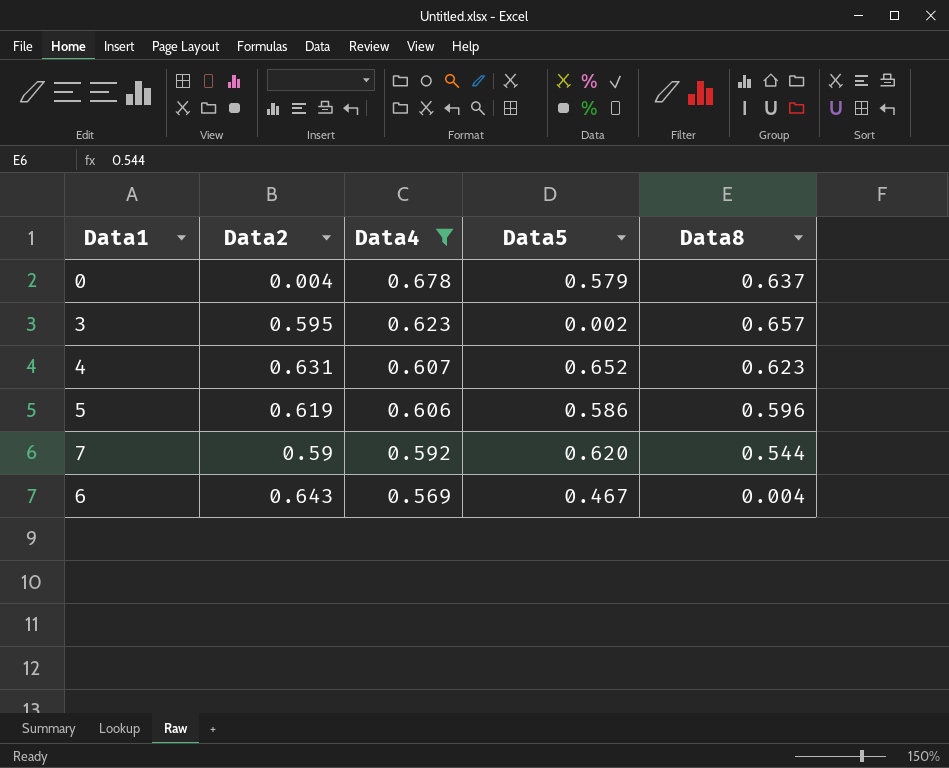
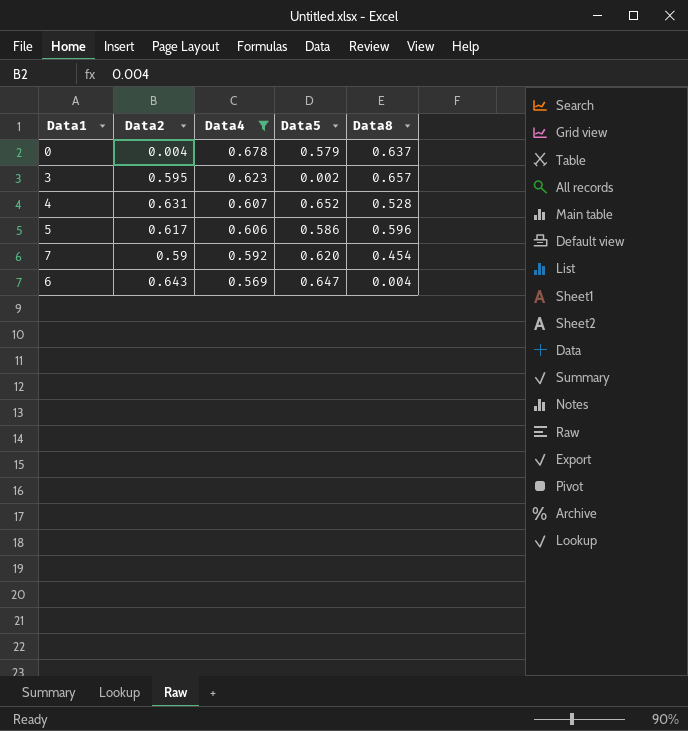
4 | Data8: 0.623 -> 0.528
5 | Data2: 0.619 -> 0.617
7 | Data8: 0.544 -> 0.454
6 | Data5: 0.467 -> 0.647

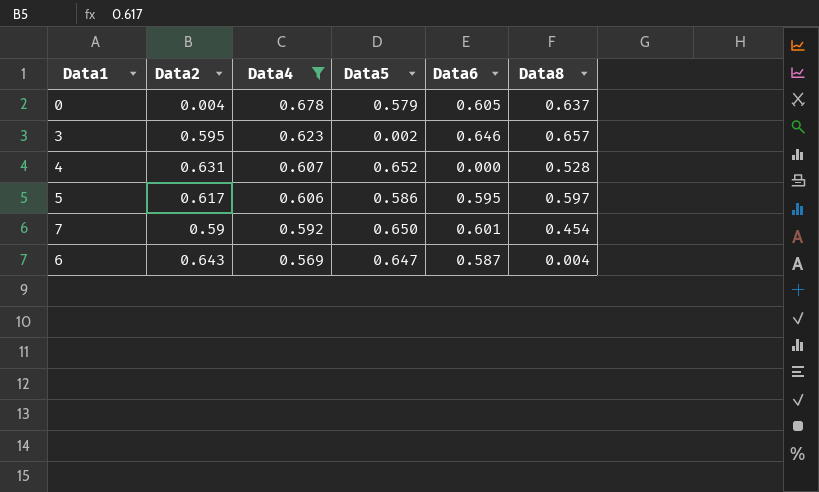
column Data6 | position: none -> 5
5 | Data8: 0.596 -> 0.597
7 | Data5: 0.620 -> 0.650

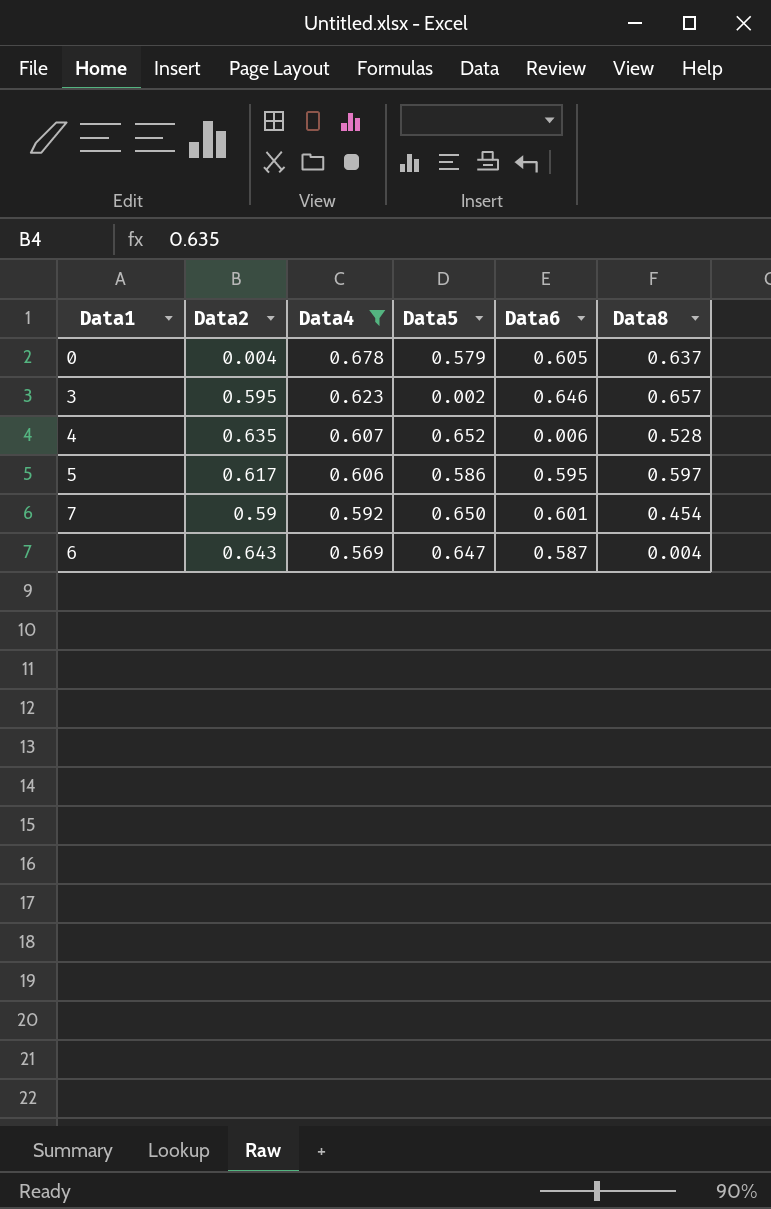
4 | Data2: 0.631 -> 0.635
4 | Data6: 0.000 -> 0.006

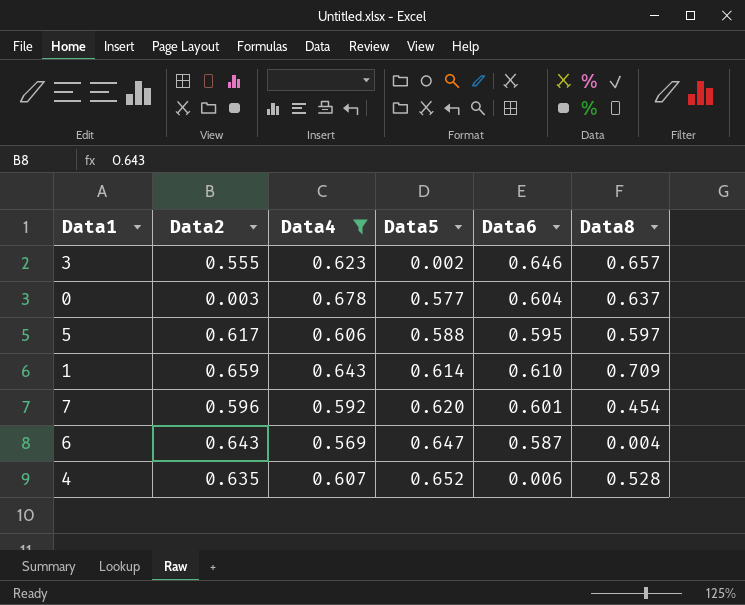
row order: Data4 descending -> Data5 ascending
3 | Data2: 0.595 -> 0.555
0 | Data2: 0.004 -> 0.003
0 | Data5: 0.579 -> 0.577
0 | Data6: 0.605 -> 0.604
5 | Data5: 0.586 -> 0.588
row 1: none -> 0.659 | 0.643 | 0.614 | 0.610 | 0.709
7 | Data2: 0.59 -> 0.596
7 | Data5: 0.650 -> 0.620

